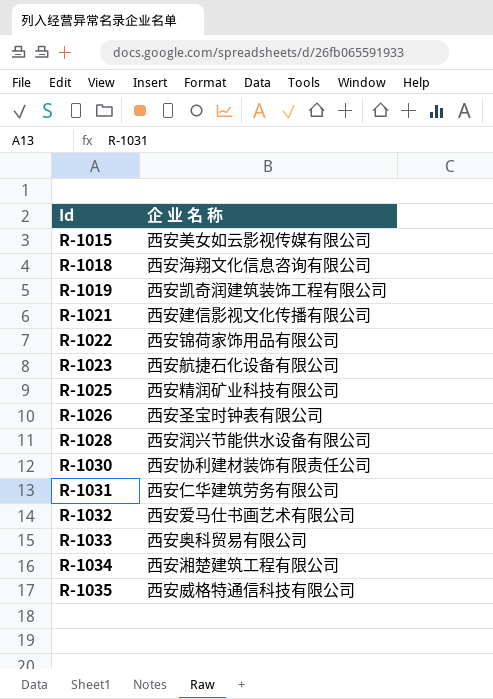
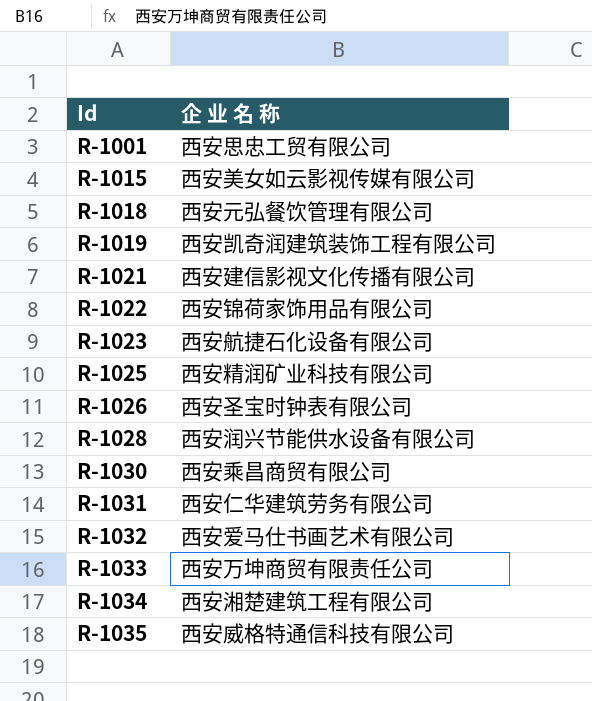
row R-1001: none -> 西安思忠工贸有限公司
R-1018 | 企 业 名 称: 西安海翔文化信息咨询有限公司 -> 西安元弘餐饮管理有限公司
R-1030 | 企 业 名 称: 西安协利建材装饰有限责任公司 -> 西安乘昌商贸有限公司
R-1033 | 企 业 名 称: 西安奥科贸易有限公司 -> 西安万坤商贸有限责任公司

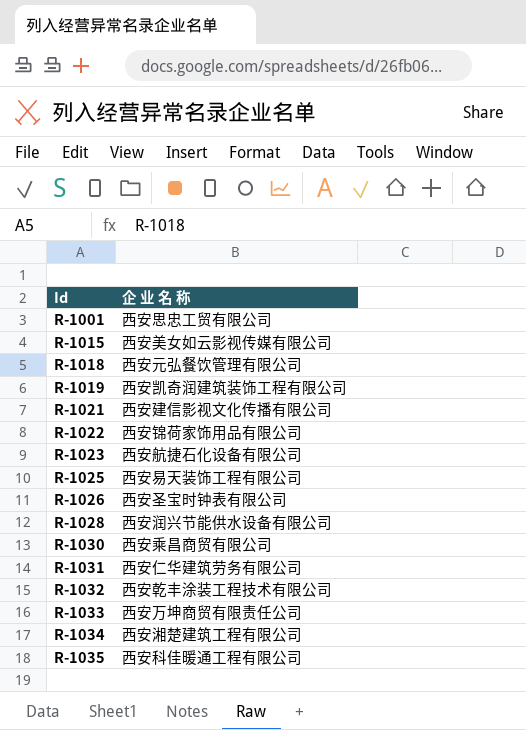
R-1025 | 企 业 名 称: 西安精润矿业科技有限公司 -> 西安易天装饰工程有限公司
R-1032 | 企 业 名 称: 西安爱马仕书画艺术有限公司 -> 西安乾丰涂装工程技术有限公司
R-1035 | 企 业 名 称: 西安威格特通信科技有限公司 -> 西安科佳暖通工程有限公司

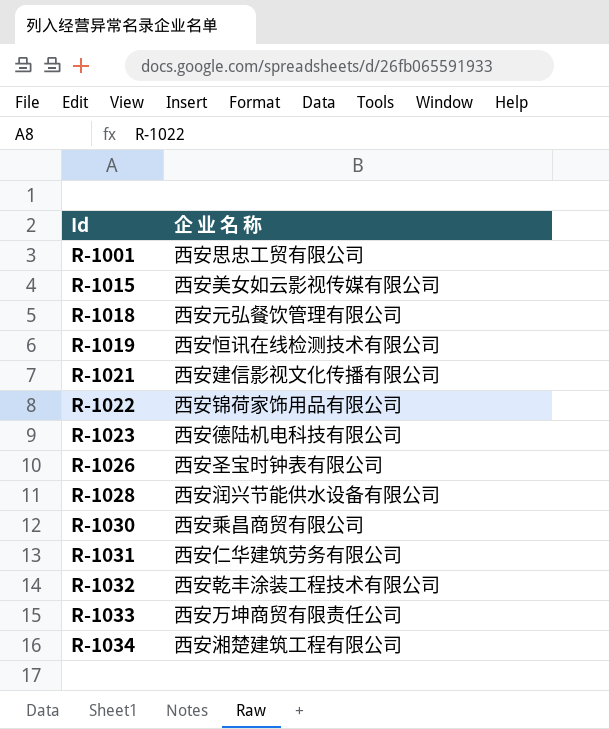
row R-1025: 西安易天装饰工程有限公司 -> none
row R-1035: 西安科佳暖通工程有限公司 -> none
R-1019 | 企 业 名 称: 西安凯奇润建筑装饰工程有限公司 -> 西安恒讯在线检测技术有限公司
R-1023 | 企 业 名 称: 西安航捷石化设备有限公司 -> 西安德陆机电科技有限公司

